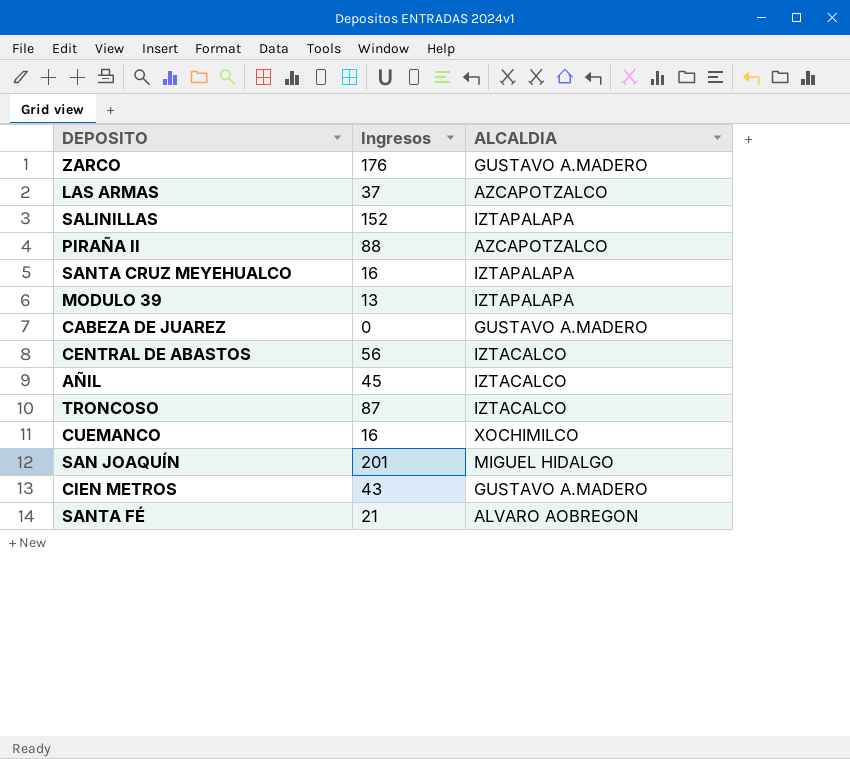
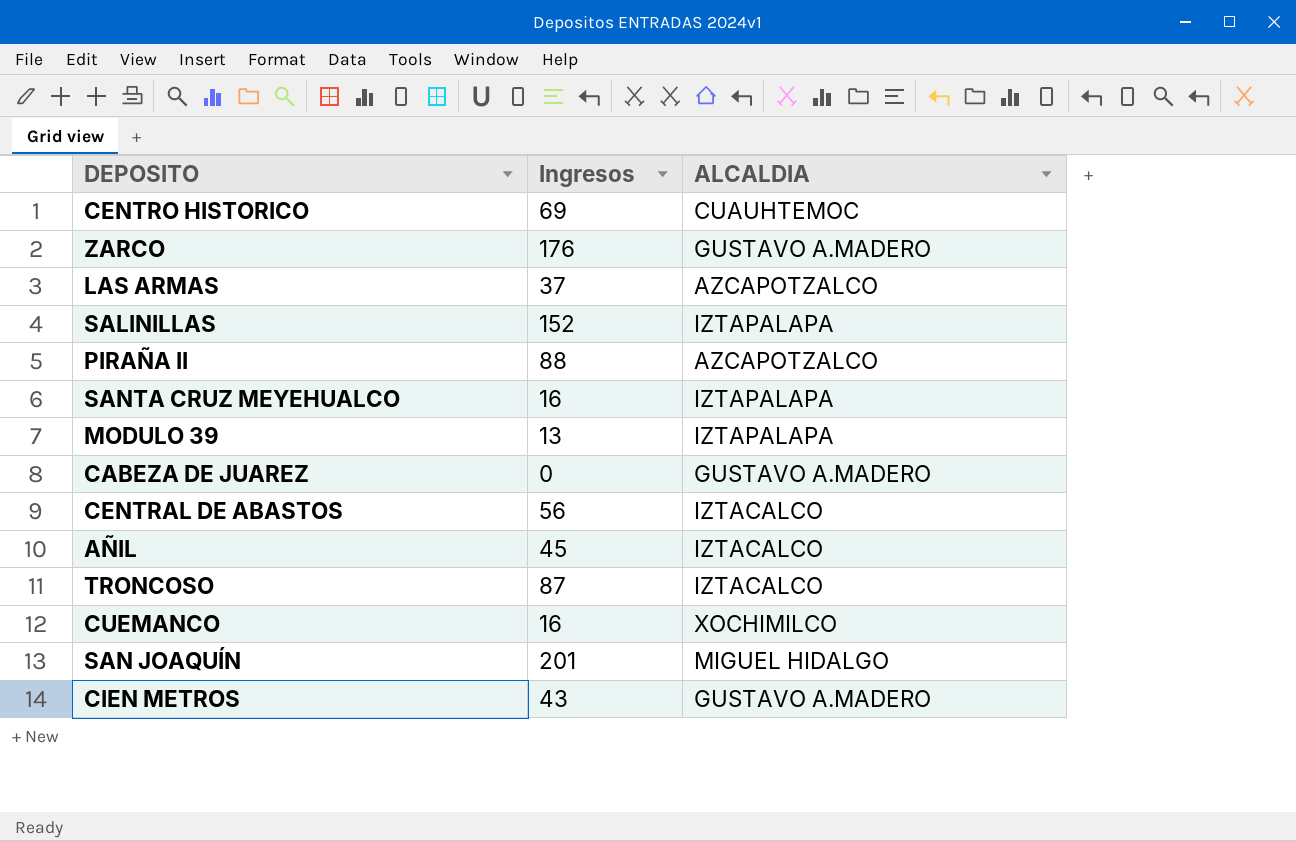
row SANTA FÉ: 21 | ALVARO AOBREGON -> none
row CENTRO HISTORICO: none -> 69 | CUAUHTEMOC

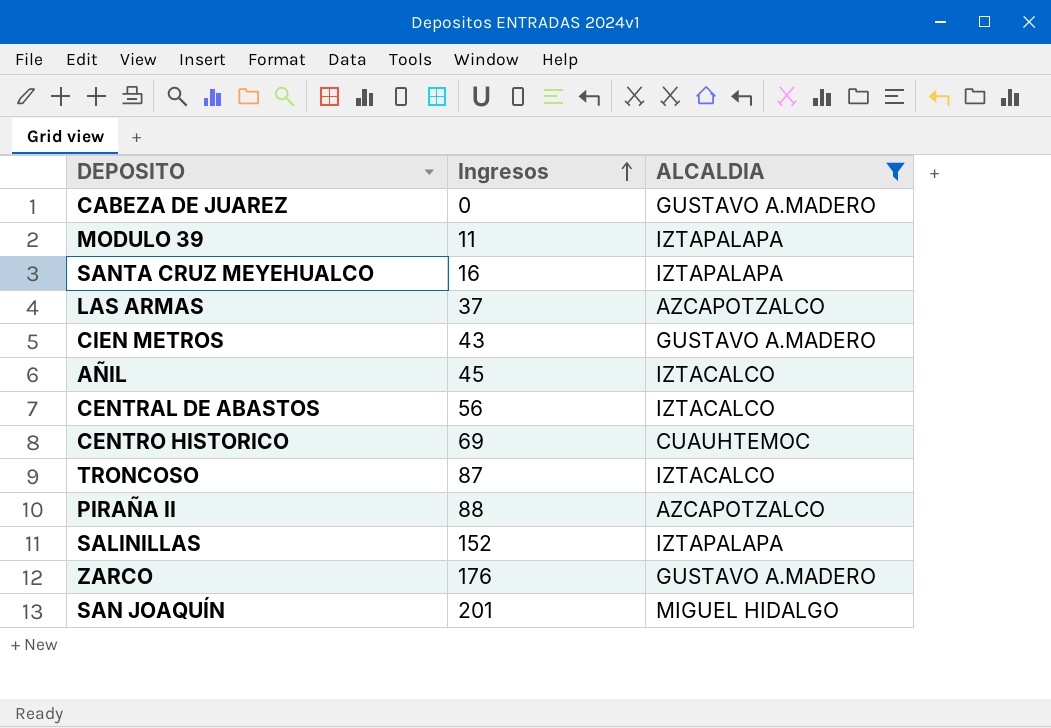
filter: none -> ALCALDIA != XOCHIMILCO
row order: none -> Ingresos ascending
MODULO 39 | Ingresos: 13 -> 11

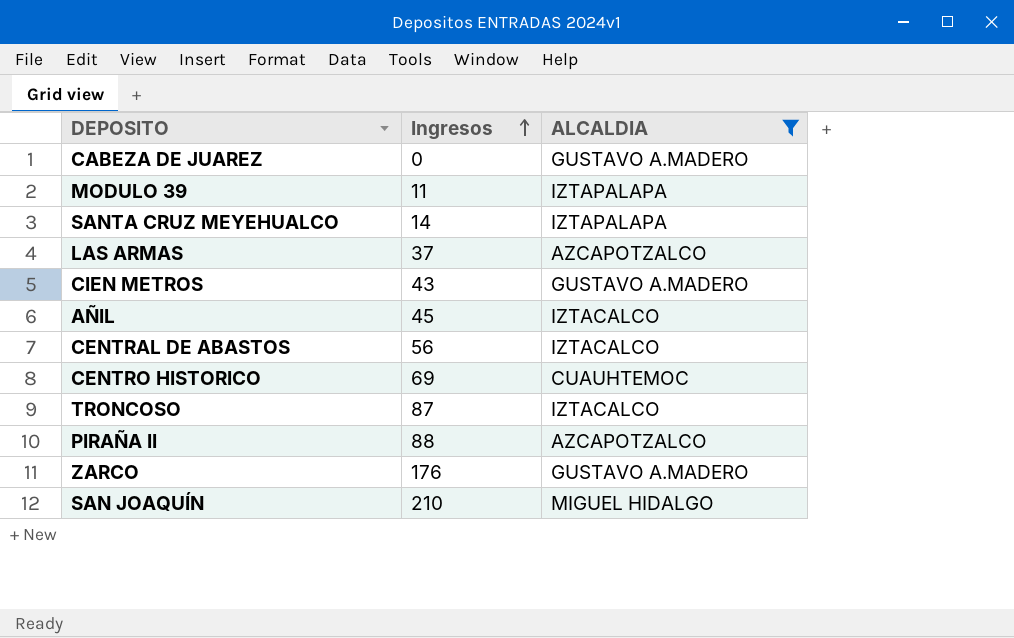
row SALINILLAS: 152 | IZTAPALAPA -> none
SANTA CRUZ MEYEHUALCO | Ingresos: 16 -> 14
SAN JOAQUÍN | Ingresos: 201 -> 210

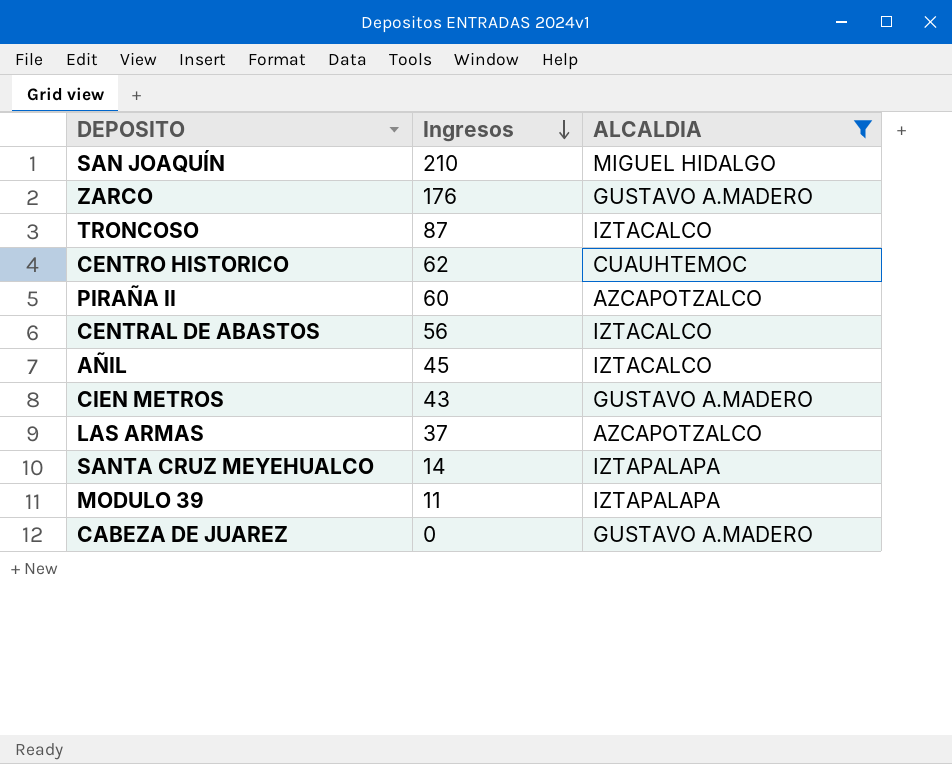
row order: Ingresos ascending -> Ingresos descending
CENTRO HISTORICO | Ingresos: 69 -> 62
PIRAÑA II | Ingresos: 88 -> 60

